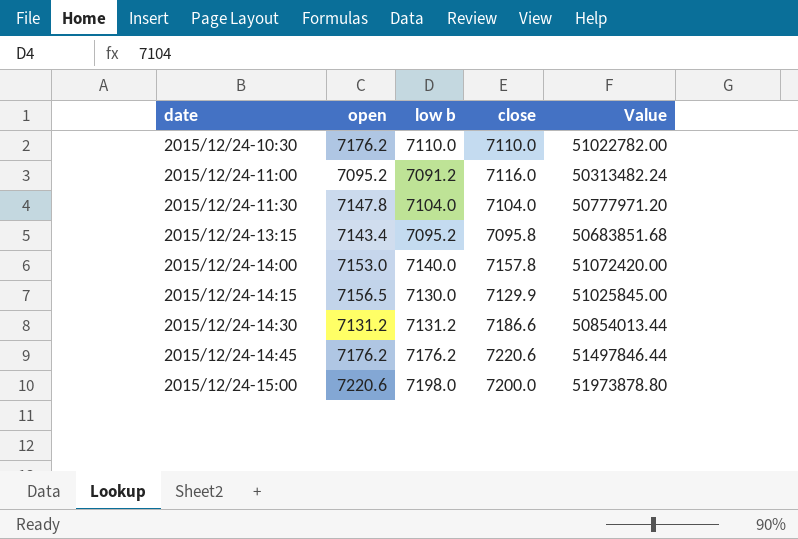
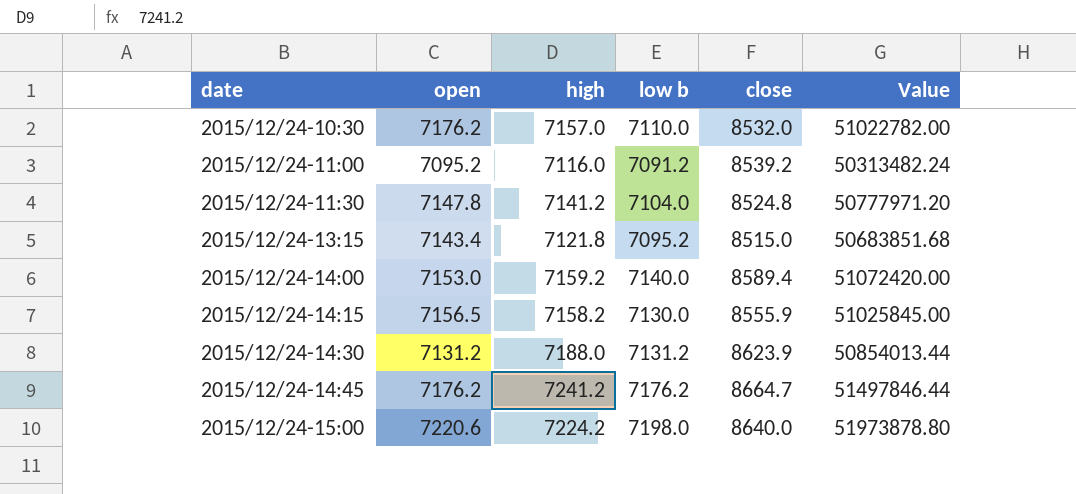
column high | position: none -> 3
2015/12/24-10:30 | close: 7110.0 -> 8532.0
2015/12/24-11:00 | close: 7116.0 -> 8539.2
2015/12/24-11:30 | close: 7104.0 -> 8524.8
2015/12/24-13:15 | close: 7095.8 -> 8515.0
2015/12/24-14:00 | close: 7157.8 -> 8589.4
2015/12/24-14:15 | close: 7129.9 -> 8555.9
2015/12/24-14:30 | close: 7186.6 -> 8623.9
2015/12/24-14:45 | close: 7220.6 -> 8664.7
2015/12/24-15:00 | close: 7200.0 -> 8640.0

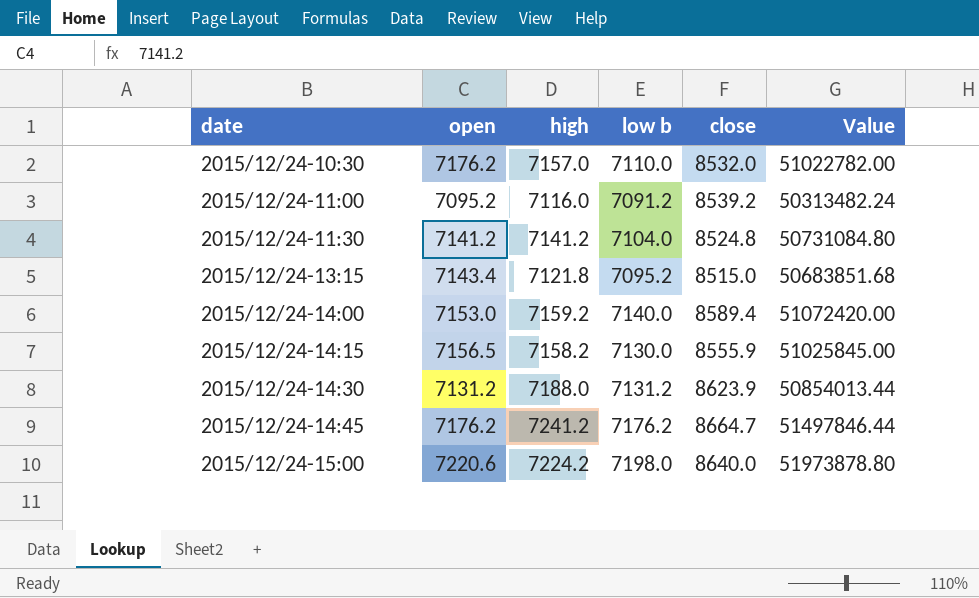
2015/12/24-11:30 | open: 7147.8 -> 7141.2
2015/12/24-11:30 | Value: 50777971.20 -> 50731084.80

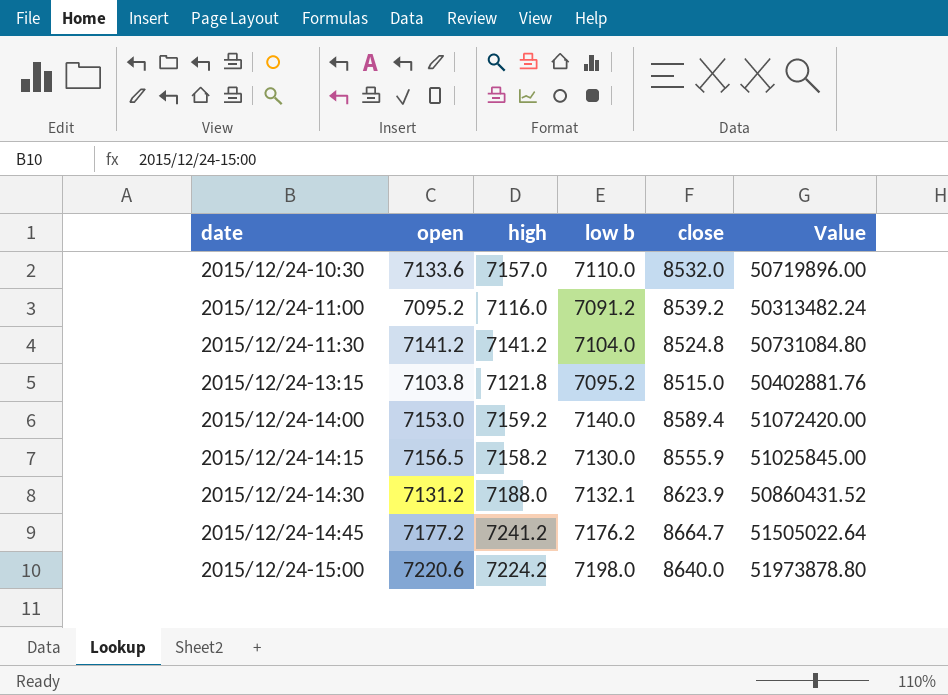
2015/12/24-10:30 | open: 7176.2 -> 7133.6
2015/12/24-10:30 | Value: 51022782.00 -> 50719896.00
2015/12/24-13:15 | open: 7143.4 -> 7103.8
2015/12/24-13:15 | Value: 50683851.68 -> 50402881.76
2015/12/24-14:30 | low b: 7131.2 -> 7132.1
2015/12/24-14:30 | Value: 50854013.44 -> 50860431.52
2015/12/24-14:45 | open: 7176.2 -> 7177.2
2015/12/24-14:45 | Value: 51497846.44 -> 51505022.64

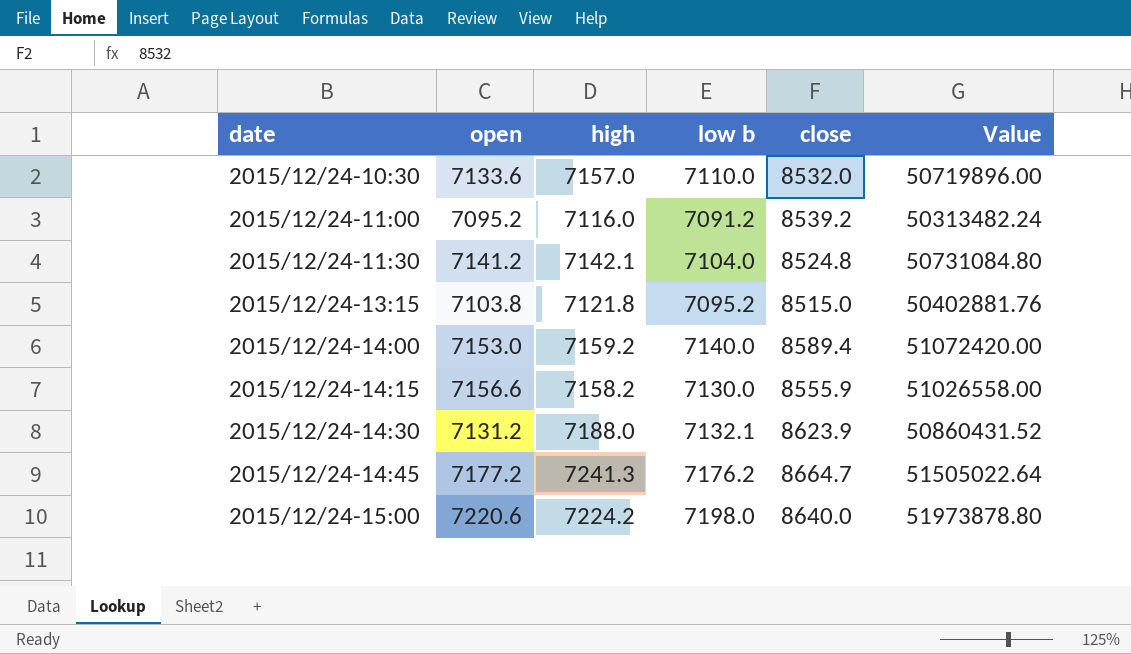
2015/12/24-11:30 | high: 7141.2 -> 7142.1
2015/12/24-14:15 | open: 7156.5 -> 7156.6
2015/12/24-14:15 | Value: 51025845.00 -> 51026558.00
2015/12/24-14:45 | high: 7241.2 -> 7241.3

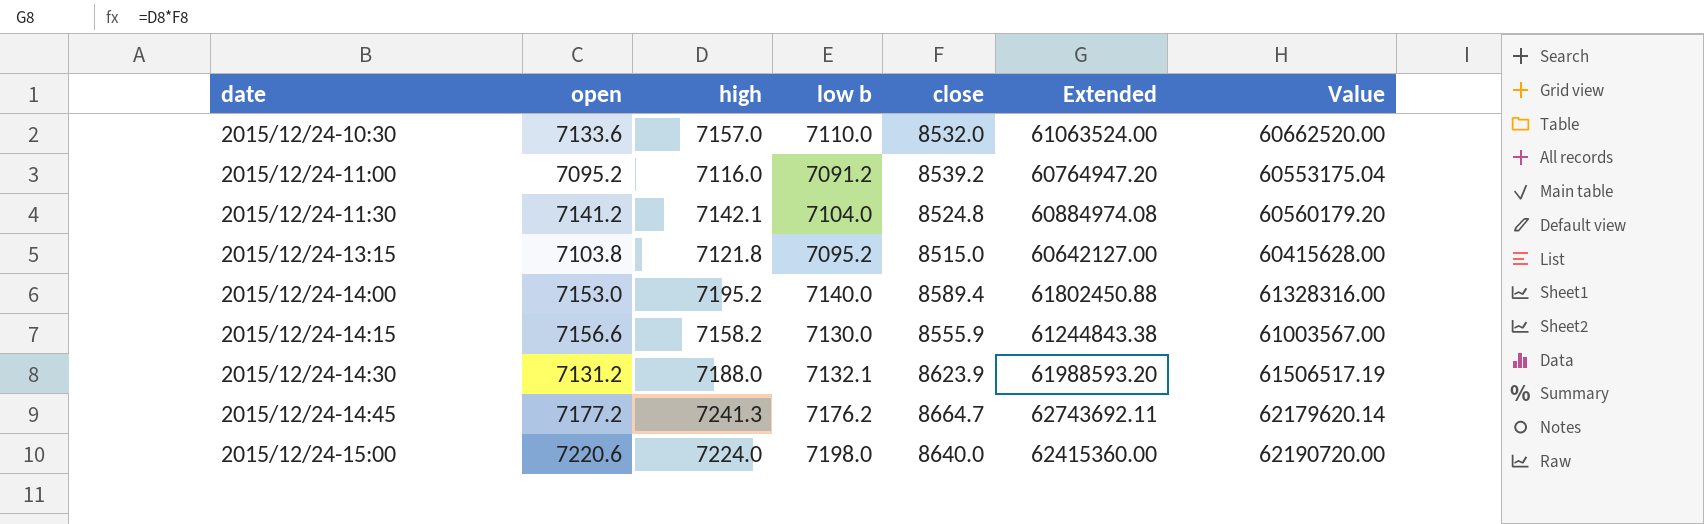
column Extended | formula: none -> [high] * [close]
column Value | formula: [open] * [low b] -> [low b] * [close]
2015/12/24-14:00 | high: 7159.2 -> 7195.2
2015/12/24-15:00 | high: 7224.2 -> 7224.0

